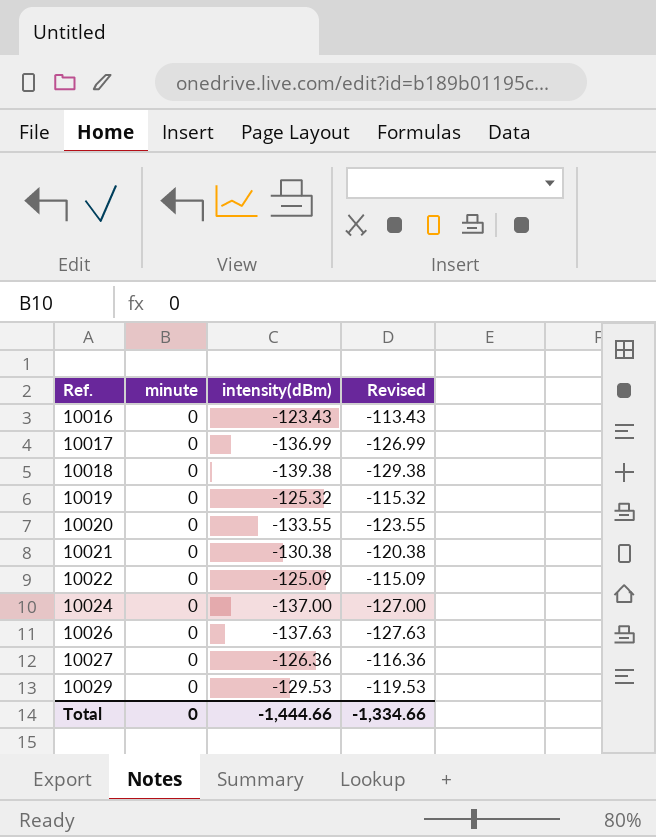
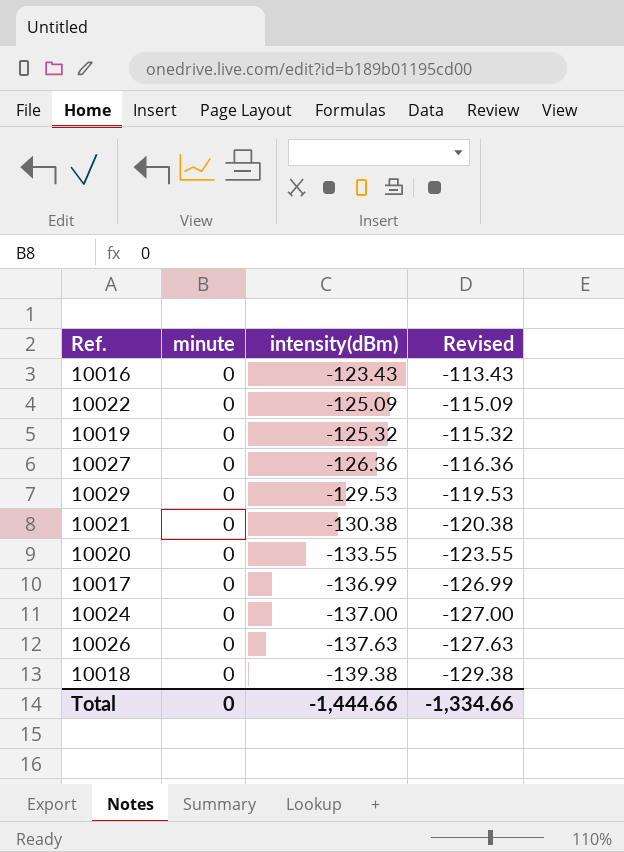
row order: Ref. ascending -> intensity(dBm) descending

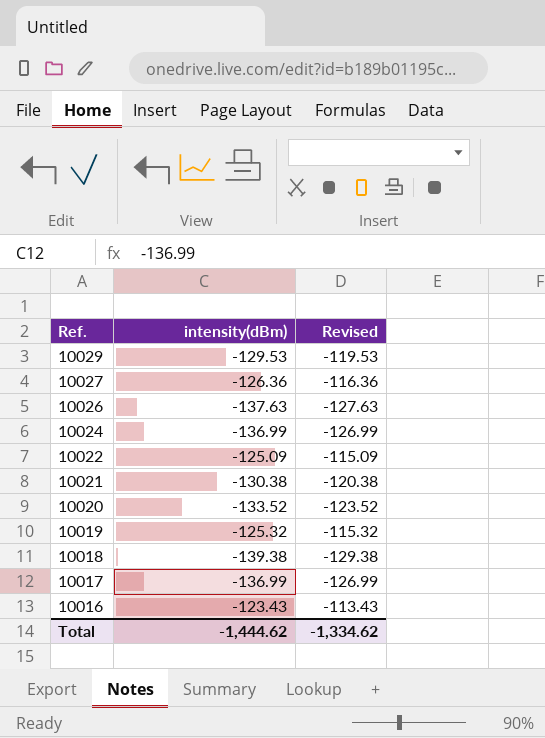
row order: intensity(dBm) descending -> Ref. descending
column minute | position: 2 -> none
10024 | intensity(dBm): -137.00 -> -136.99
10024 | Revised: -127.00 -> -126.99
10020 | intensity(dBm): -133.55 -> -133.52
10020 | Revised: -123.55 -> -123.52
Total | intensity(dBm): -1,444.66 -> -1,444.62
Total | Revised: -1,334.66 -> -1,334.62

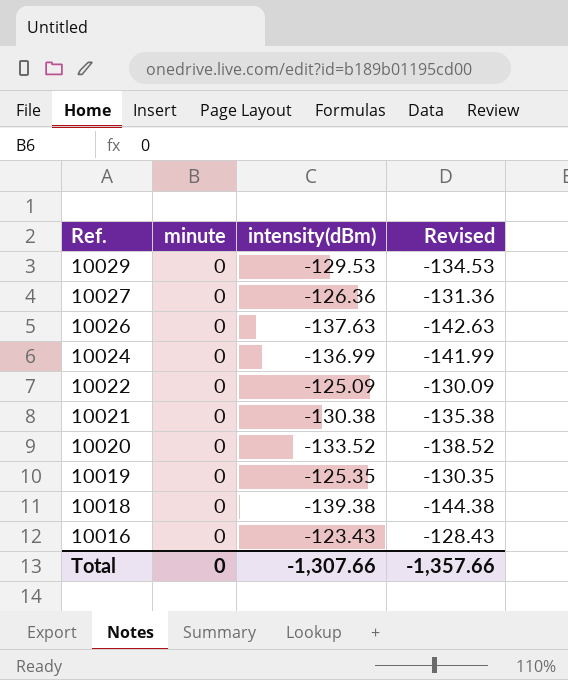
column minute | position: none -> 2
column Revised | formula: [intensity(dBm)] + 10 -> [intensity(dBm)] - 5
row 10017: -136.99 | -126.99 -> none
10019 | intensity(dBm): -125.32 -> -125.35
Total | intensity(dBm): -1,444.62 -> -1,307.66
Total | Revised: -1,334.62 -> -1,357.66

